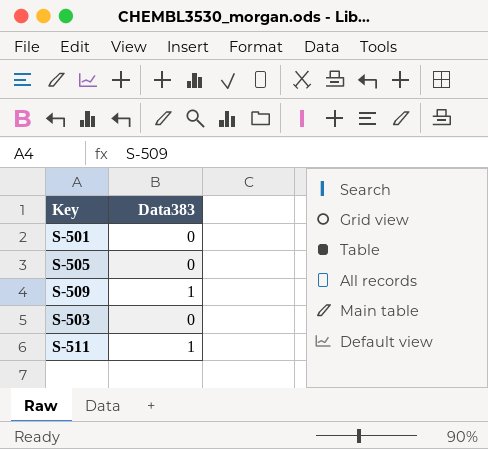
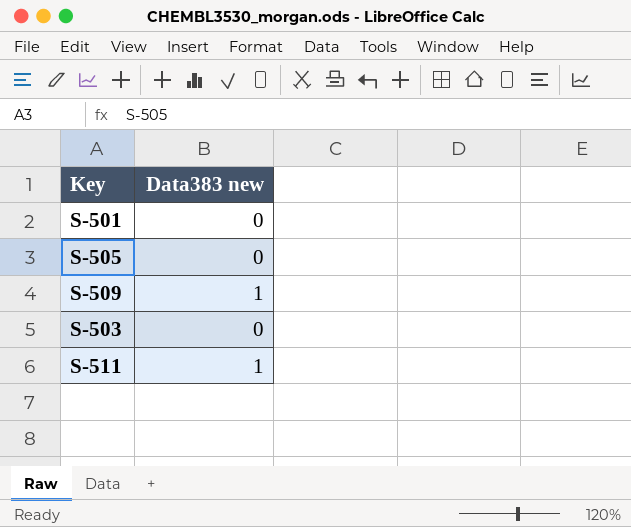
column name: Data383 -> Data383 new

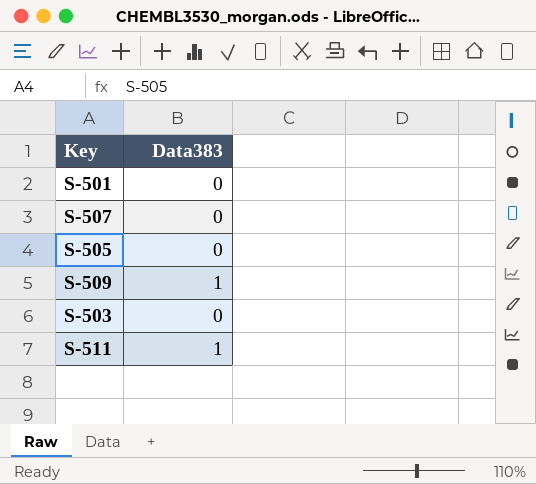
column name: Data383 new -> Data383
row S-507: none -> 0

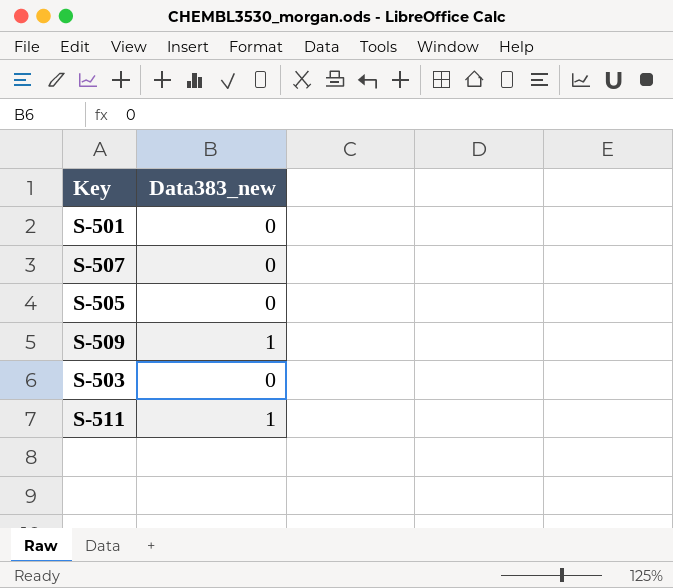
column name: Data383 -> Data383_new

